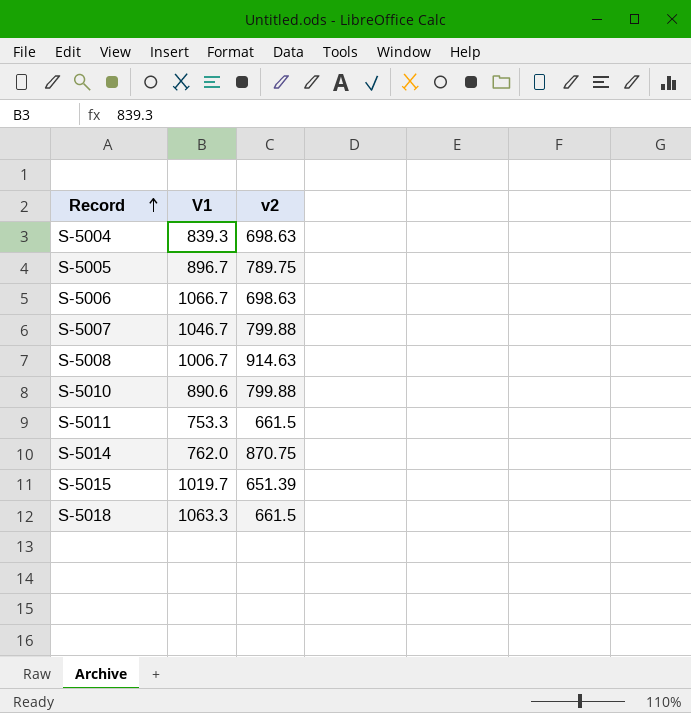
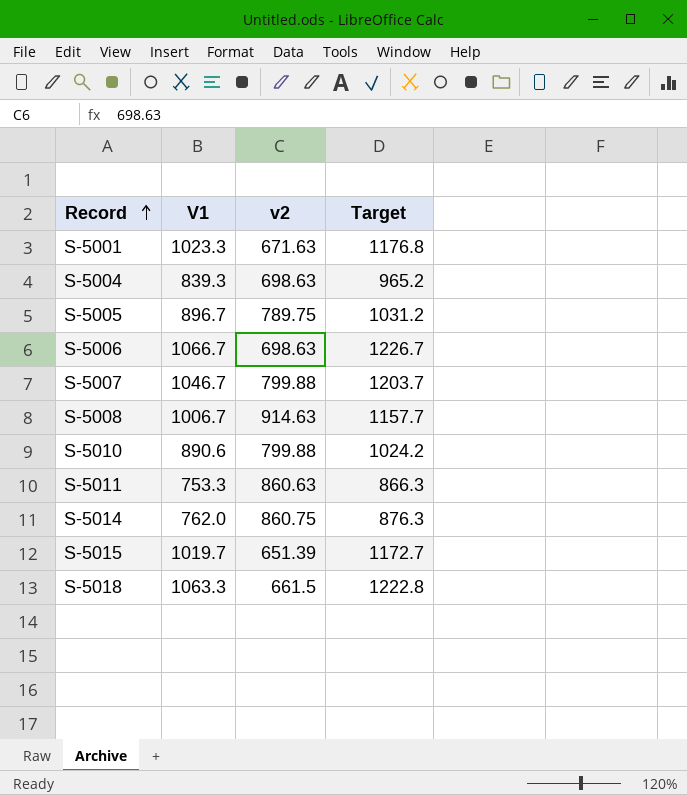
column Target | formula: none -> [V1] * 1.15
row S-5001: none -> 1023.3 | 671.63 | 1176.8
S-5011 | v2: 661.5 -> 860.63
S-5014 | v2: 870.75 -> 860.75

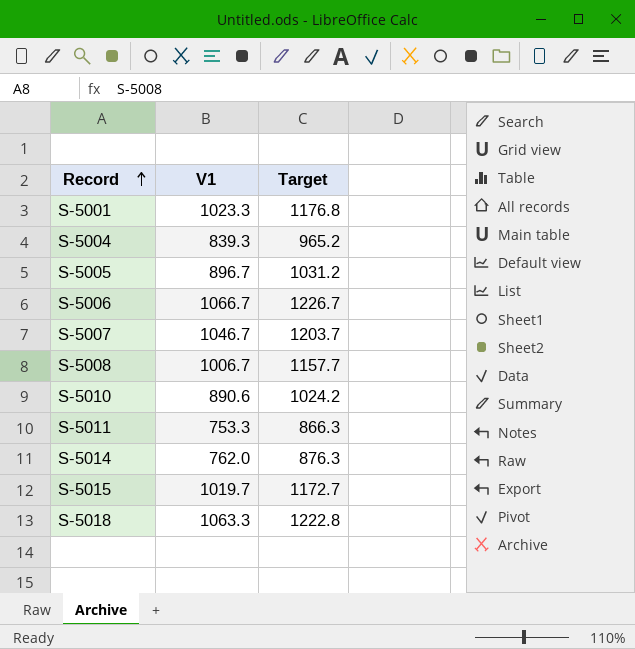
column v2 | position: 3 -> none

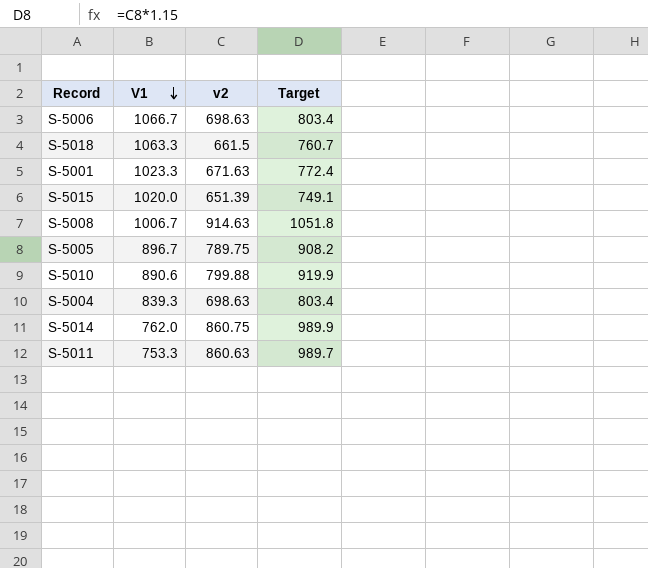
row order: Record ascending -> V1 descending
column v2 | position: none -> 3
column Target | formula: [V1] * 1.15 -> [v2] * 1.15
row S-5007: 1046.7 | 1203.7 -> none
S-5015 | V1: 1019.7 -> 1020.0

